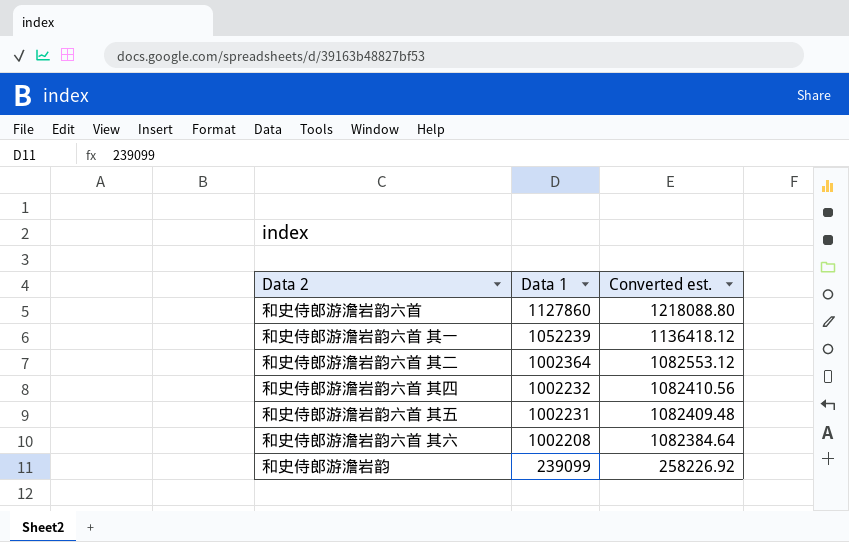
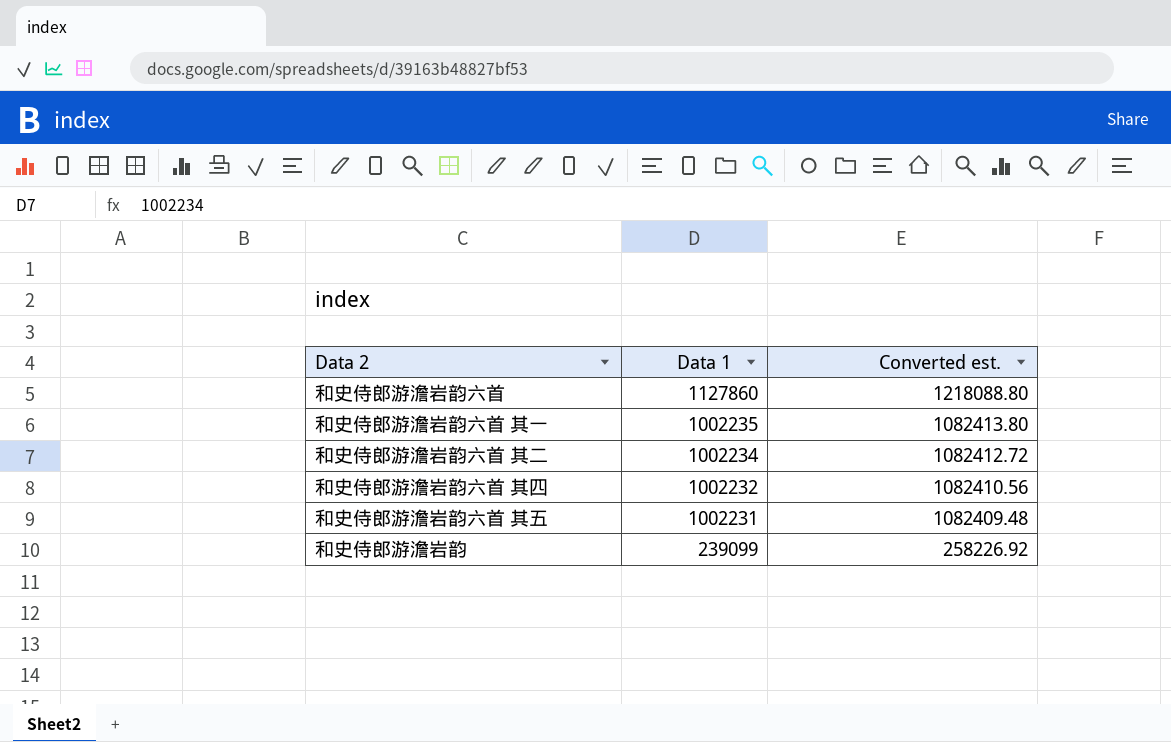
row 和史侍郎游澹岩韵六首 其六: 1002208 | 1082384.64 -> none
和史侍郎游澹岩韵六首 其一 | Data 1: 1052239 -> 1002235
和史侍郎游澹岩韵六首 其一 | Converted est.: 1136418.12 -> 1082413.80
和史侍郎游澹岩韵六首 其二 | Data 1: 1002364 -> 1002234
和史侍郎游澹岩韵六首 其二 | Converted est.: 1082553.12 -> 1082412.72

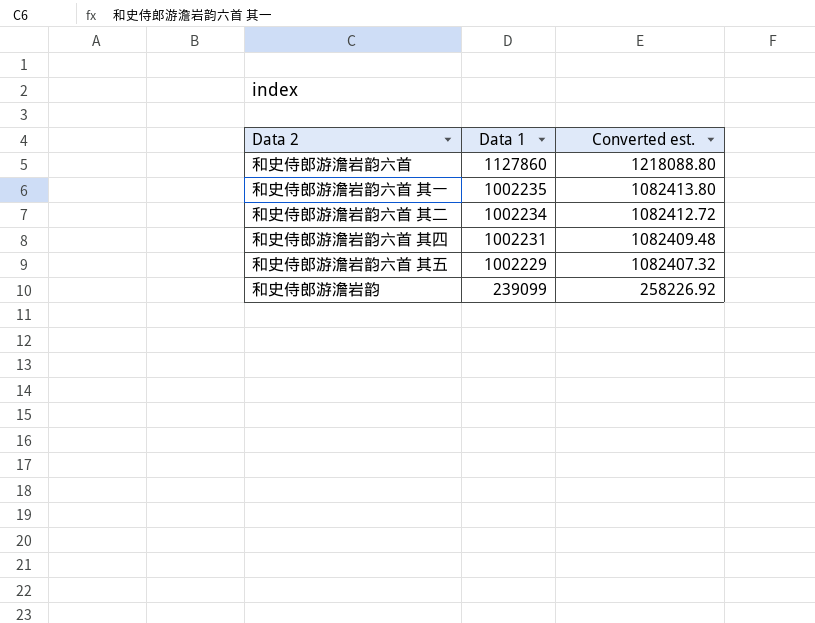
和史侍郎游澹岩韵六首 其四 | Data 1: 1002232 -> 1002231
和史侍郎游澹岩韵六首 其四 | Converted est.: 1082410.56 -> 1082409.48
和史侍郎游澹岩韵六首 其五 | Data 1: 1002231 -> 1002229
和史侍郎游澹岩韵六首 其五 | Converted est.: 1082409.48 -> 1082407.32

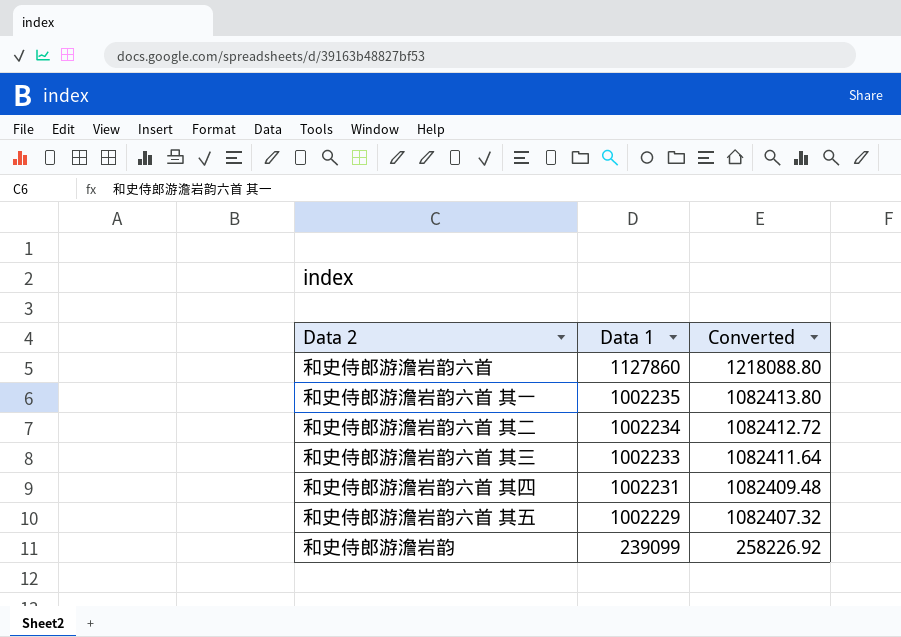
column name: Converted est. -> Converted
row 和史侍郎游澹岩韵六首 其三: none -> 1002233 | 1082411.64

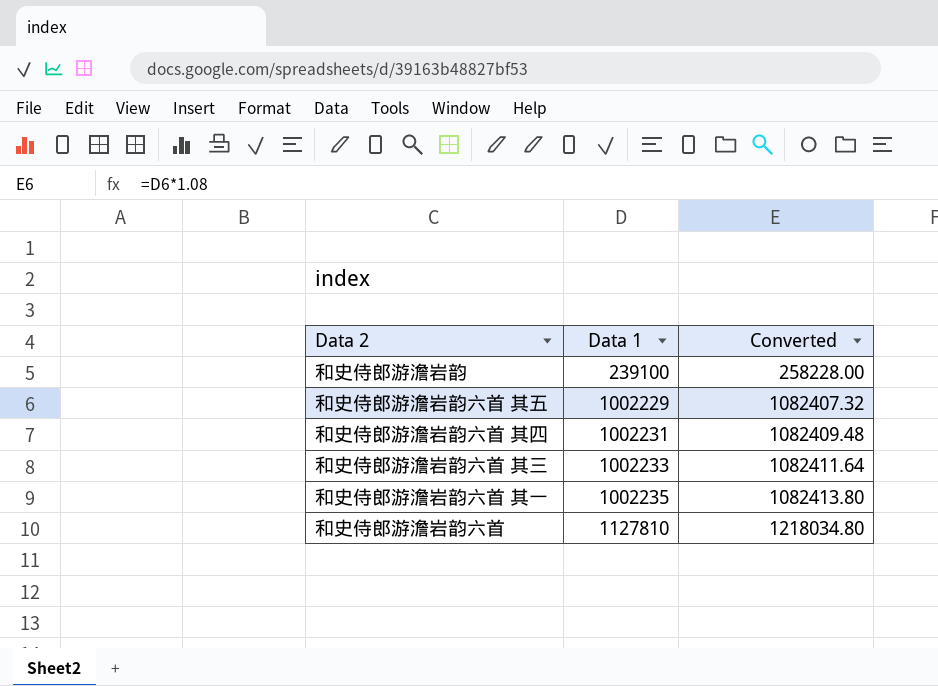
row order: Data 1 descending -> Data 1 ascending
row 和史侍郎游澹岩韵六首 其二: 1002234 | 1082412.72 -> none
和史侍郎游澹岩韵 | Data 1: 239099 -> 239100
和史侍郎游澹岩韵 | Converted: 258226.92 -> 258228.00
和史侍郎游澹岩韵六首 | Data 1: 1127860 -> 1127810
和史侍郎游澹岩韵六首 | Converted: 1218088.80 -> 1218034.80

